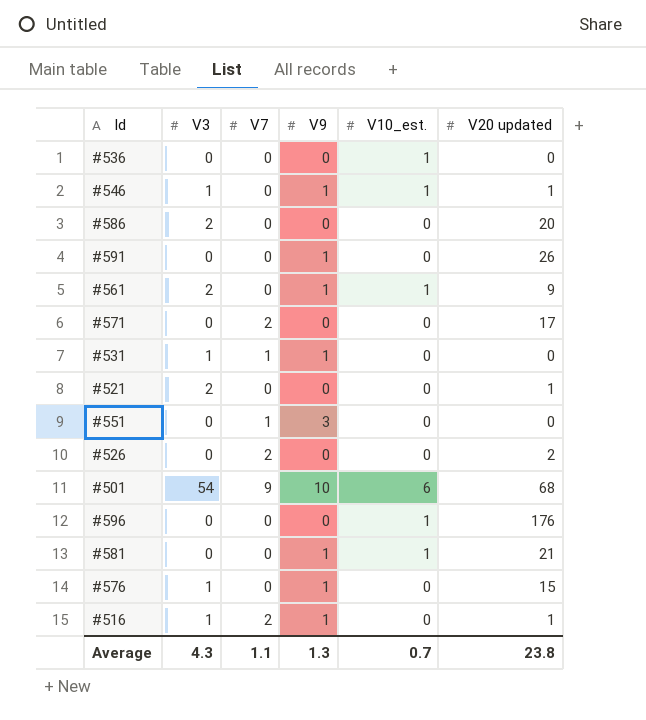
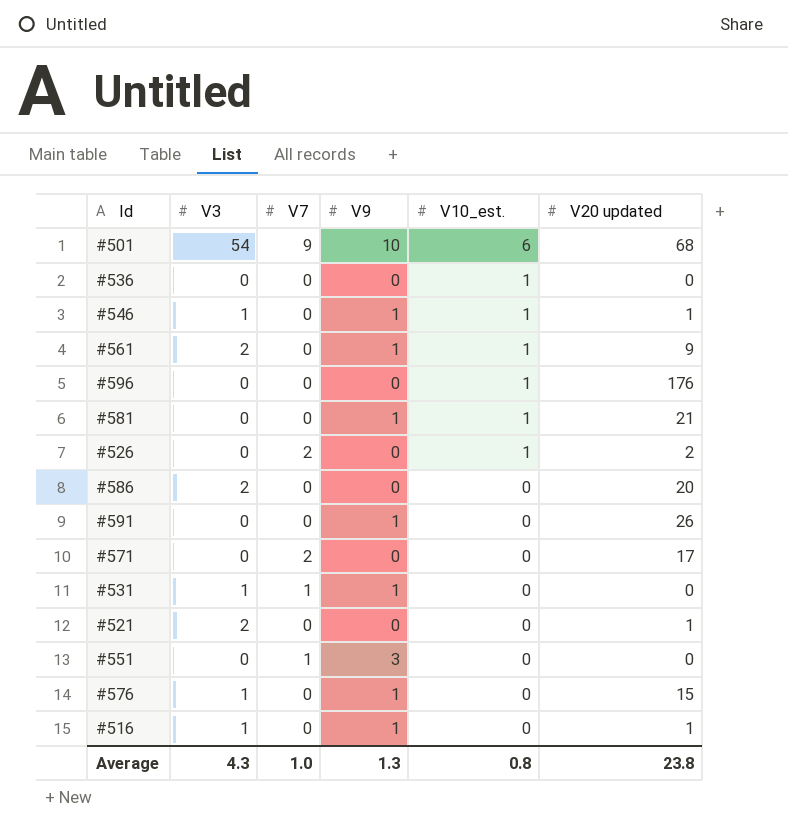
row order: none -> V10_est. descending
#526 | V10_est.: 0 -> 1
#516 | V7: 2 -> 0
Average | V7: 1.1 -> 1.0
Average | V10_est.: 0.7 -> 0.8

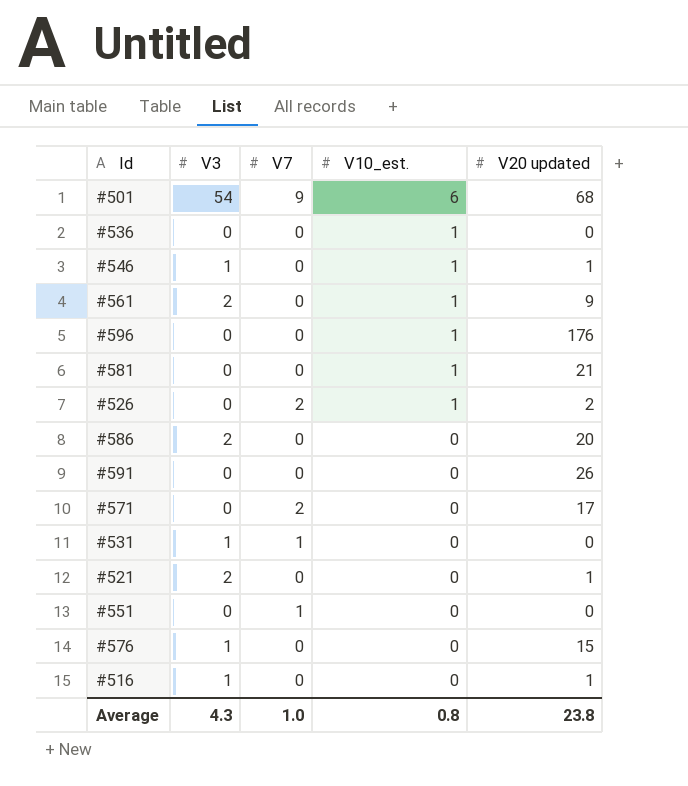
column V9 | position: 4 -> none

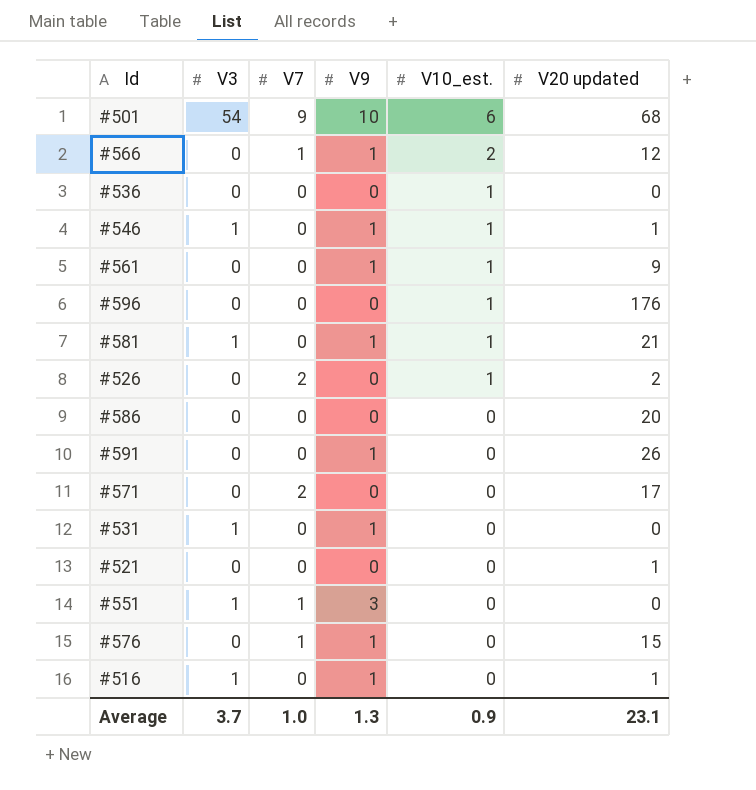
column V9 | position: none -> 4
row #566: none -> 0 | 1 | 1 | 2 | 12
#561 | V3: 2 -> 0
#581 | V3: 0 -> 1
#586 | V3: 2 -> 0
#531 | V7: 1 -> 0
#521 | V3: 2 -> 0
#551 | V3: 0 -> 1
#576 | V3: 1 -> 0
#576 | V7: 0 -> 1
Average | V3: 4.3 -> 3.7
Average | V10_est.: 0.8 -> 0.9
Average | V20 updated: 23.8 -> 23.1

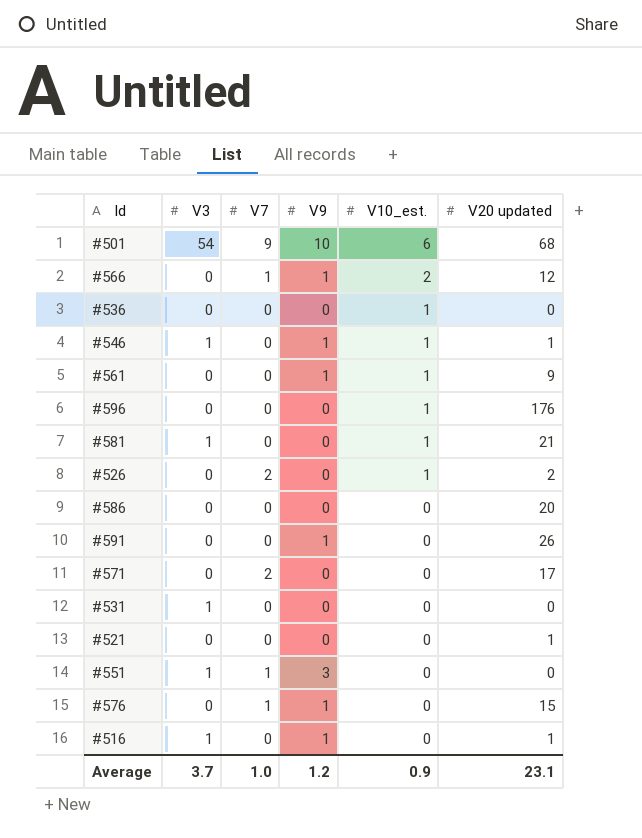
#581 | V9: 1 -> 0
#531 | V9: 1 -> 0
Average | V9: 1.3 -> 1.2

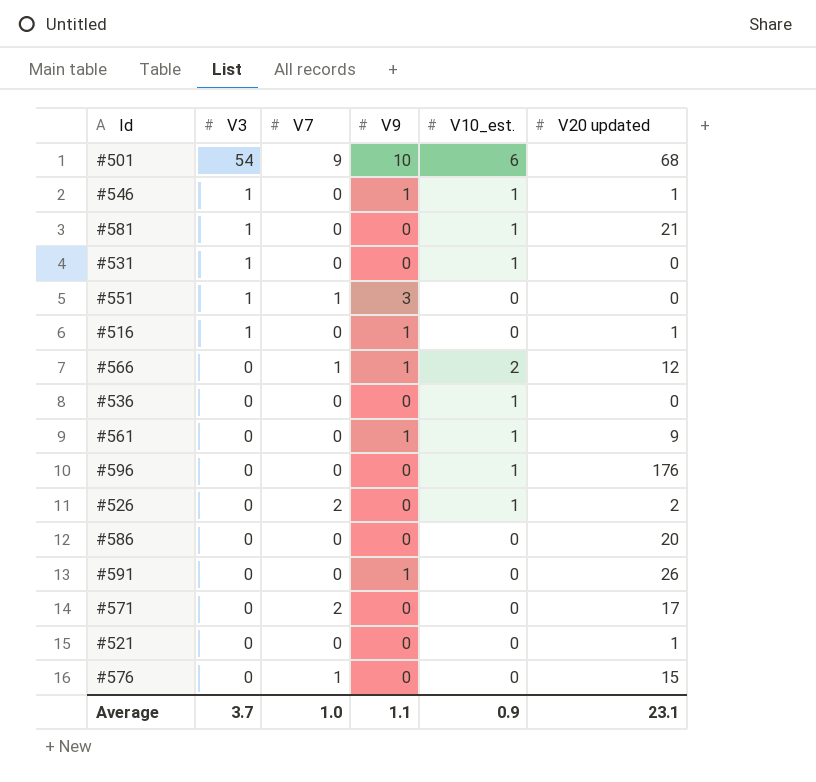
row order: V10_est. descending -> V3 descending
#531 | V10_est.: 0 -> 1
#576 | V9: 1 -> 0
Average | V9: 1.2 -> 1.1

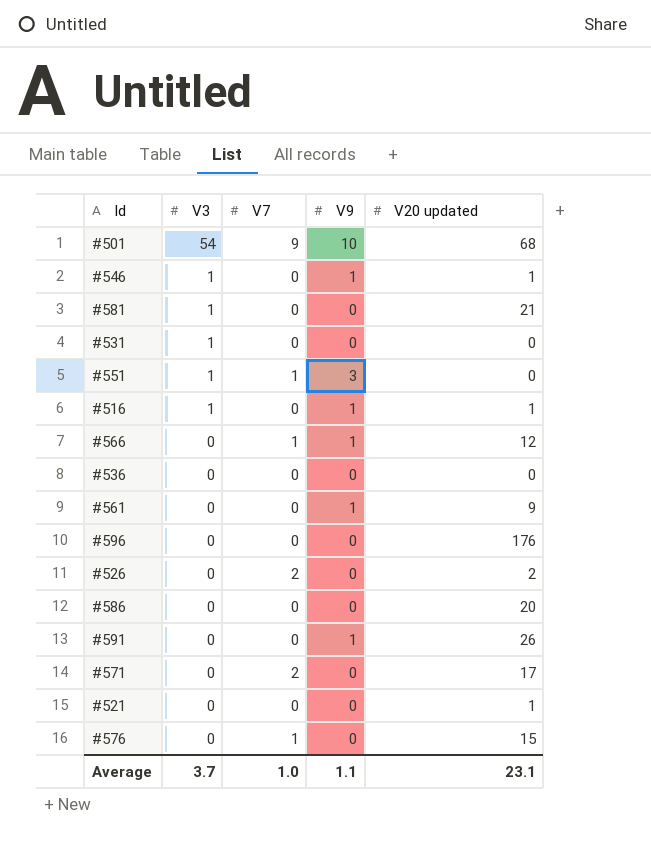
column V10_est. | position: 5 -> none

